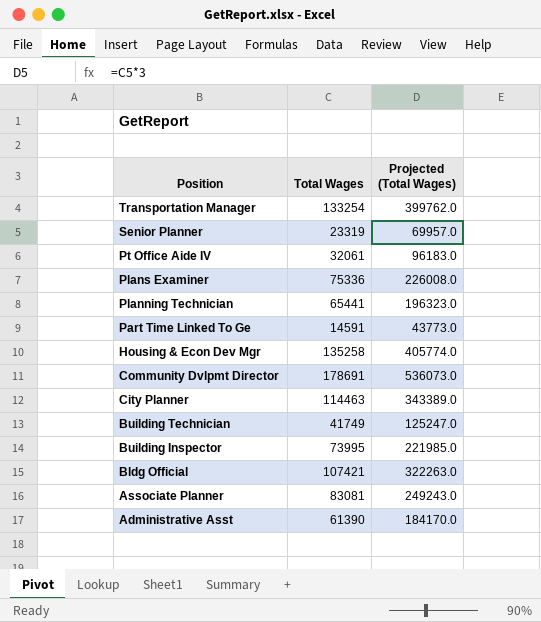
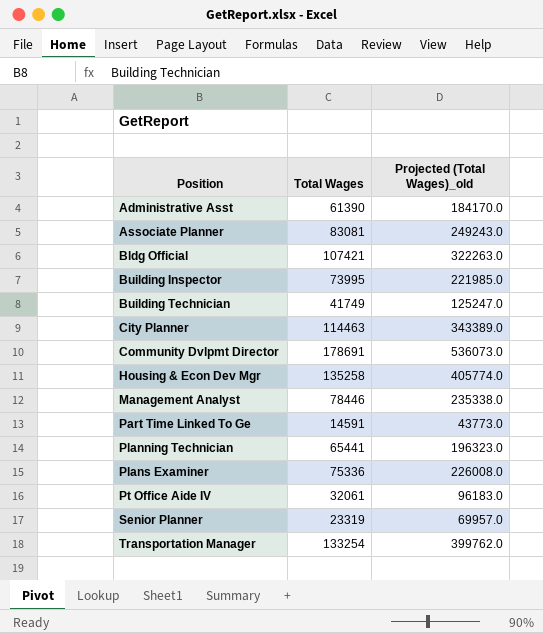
row order: Position descending -> Position ascending
column name: Projected (Total Wages) -> Projected (Total Wages)_old
row Management Analyst: none -> 78446 | 235338.0

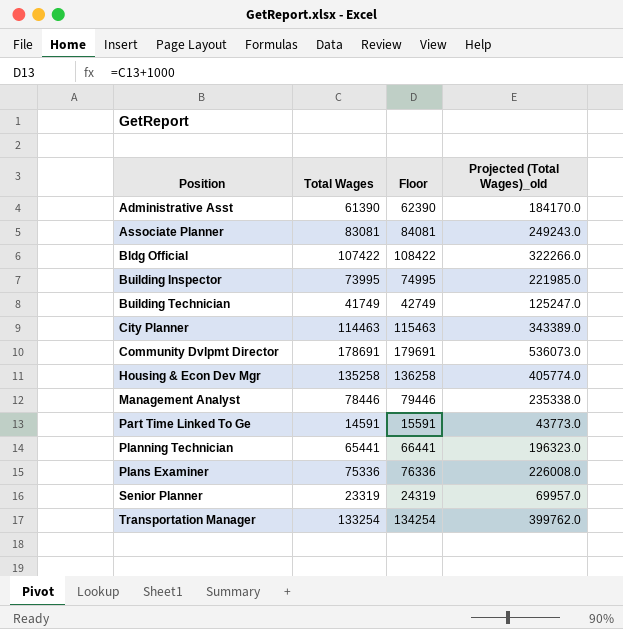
column Floor | formula: none -> [Total Wages] + 1000
row Pt Office Aide IV: 32061 | 96183.0 -> none
Bldg Official | Total Wages: 107421 -> 107422
Bldg Official | Projected (Total Wages)_old: 322263.0 -> 322266.0

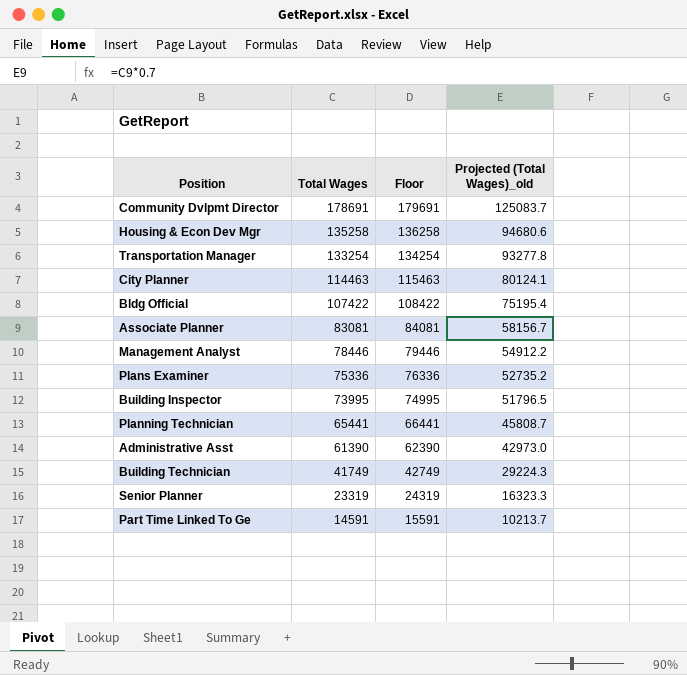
row order: Position ascending -> Total Wages descending
column Projected (Total Wages)_old | formula: [Total Wages] * 3 -> [Total Wages] * 0.7

